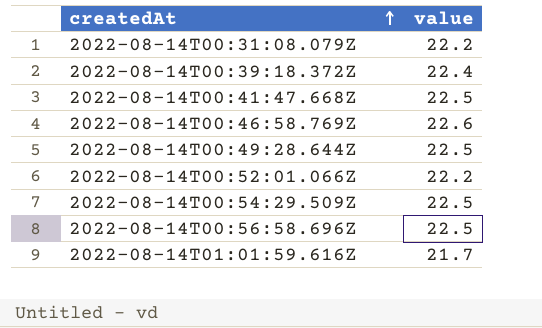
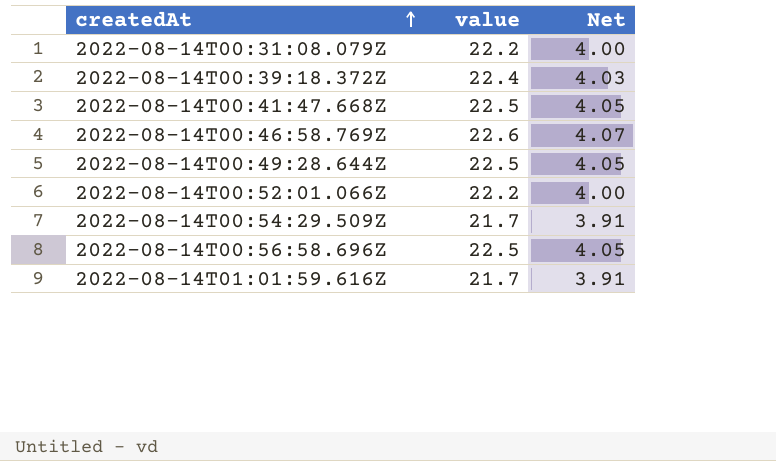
column Net | formula: none -> [value] * 0.18
2022-08-14T00:54:29.509Z | value: 22.5 -> 21.7

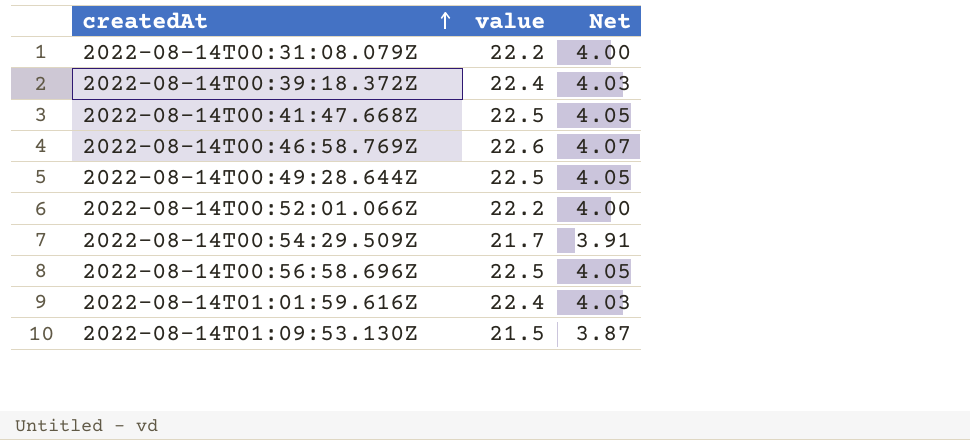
2022-08-14T01:01:59.616Z | value: 21.7 -> 22.4
2022-08-14T01:01:59.616Z | Net: 3.91 -> 4.03
row 2022-08-14T01:09:53.130Z: none -> 21.5 | 3.87

